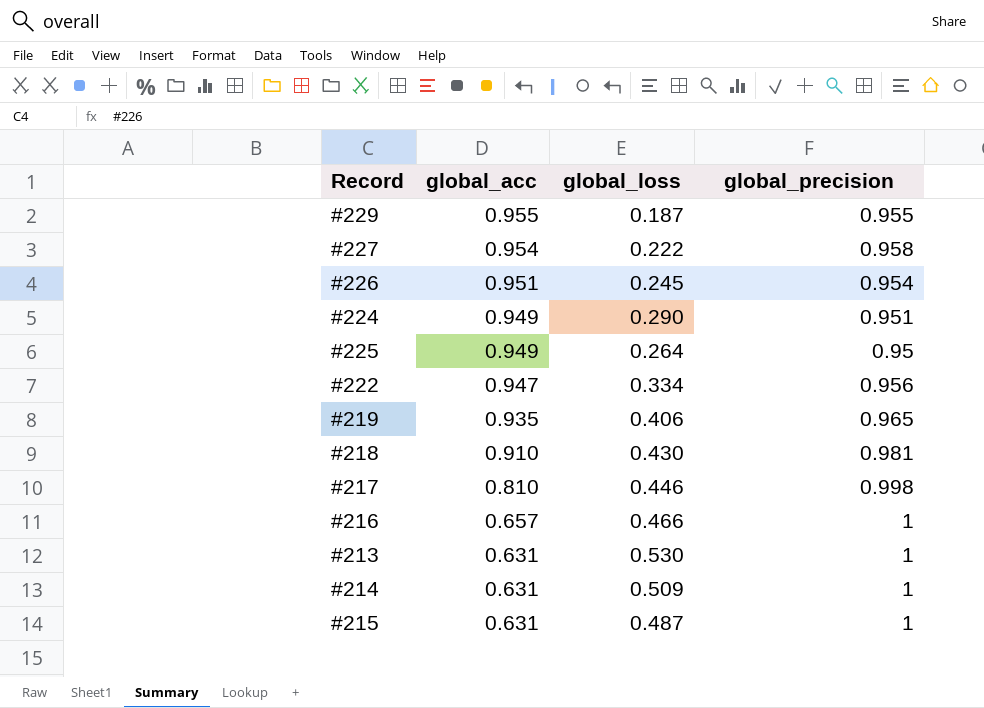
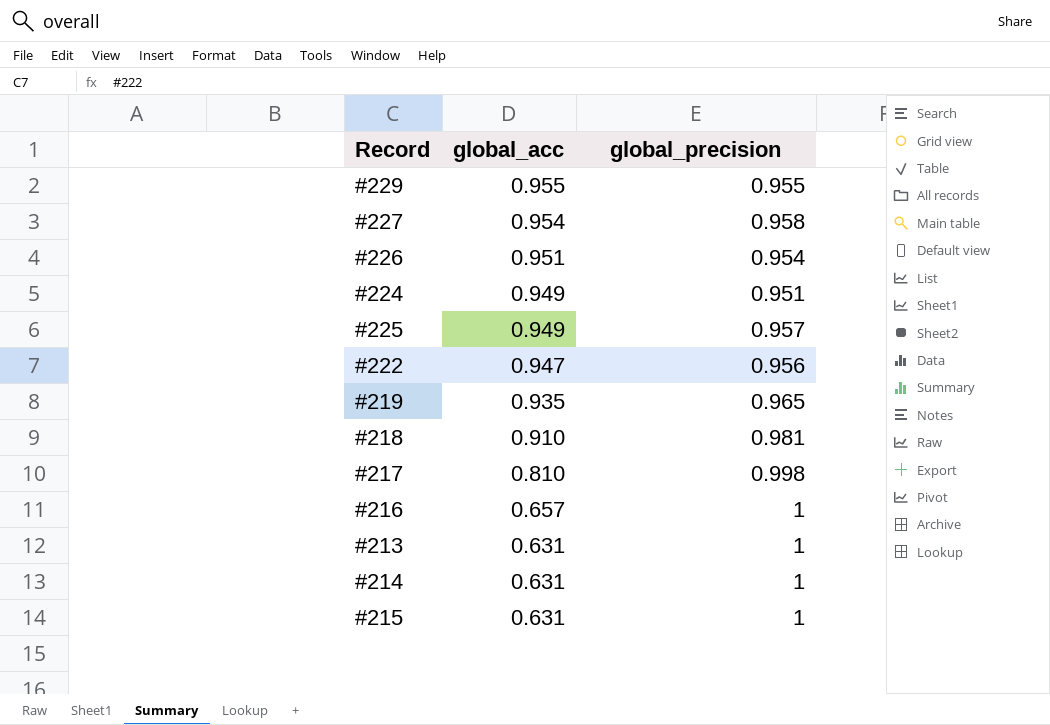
column global_loss | position: 3 -> none
#225 | global_precision: 0.95 -> 0.957

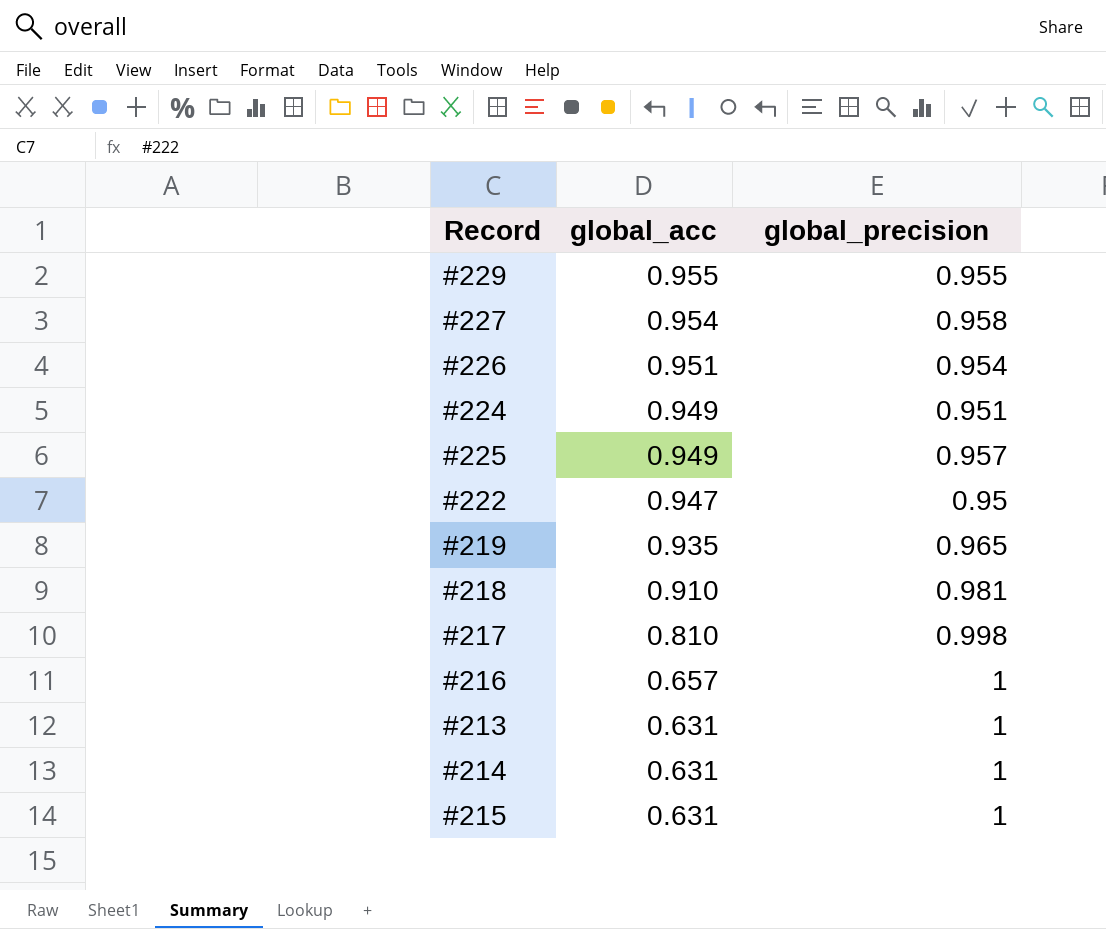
#222 | global_precision: 0.956 -> 0.95

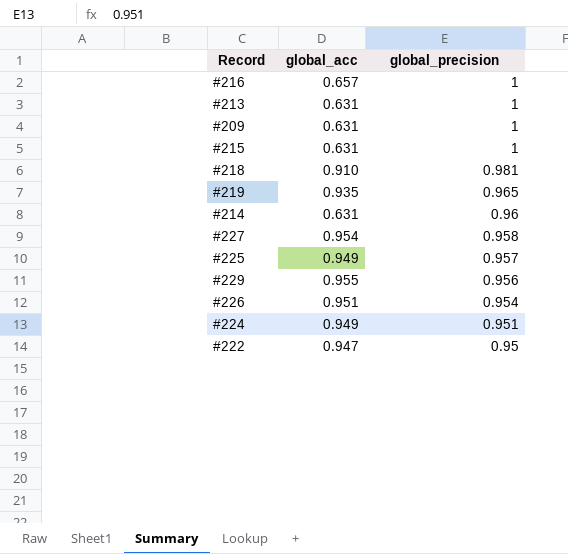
row order: global_acc descending -> global_precision descending
row #217: 0.810 | 0.998 -> none
row #209: none -> 0.631 | 1
#214 | global_precision: 1 -> 0.96
#229 | global_precision: 0.955 -> 0.956

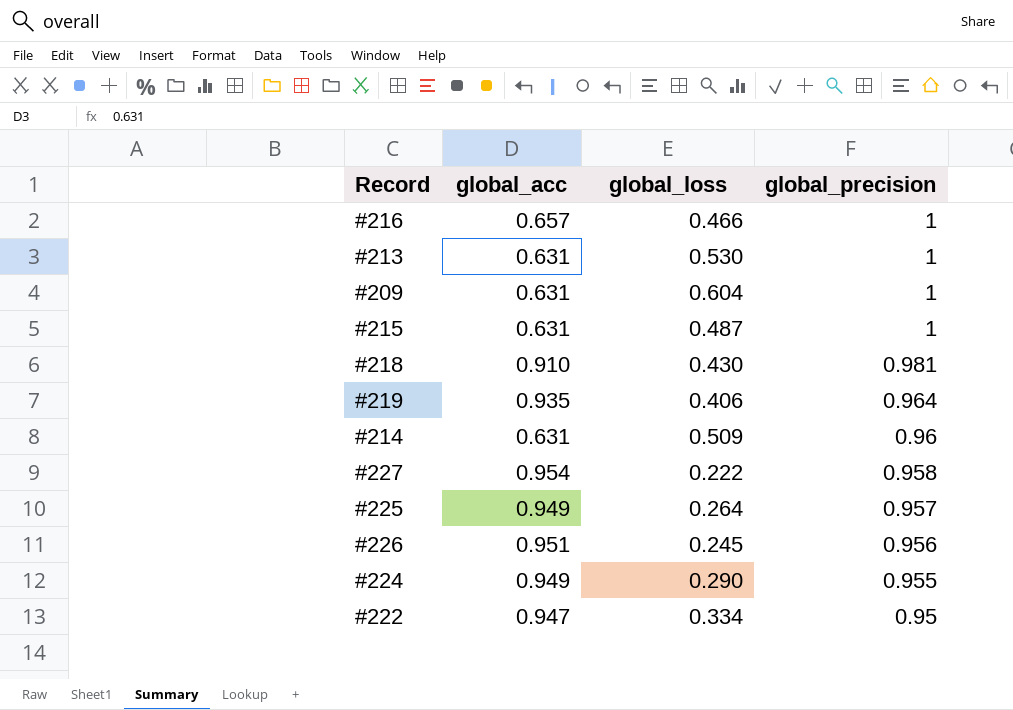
column global_loss | position: none -> 3
row #229: 0.955 | 0.956 -> none
#219 | global_precision: 0.965 -> 0.964
#226 | global_precision: 0.954 -> 0.956
#224 | global_precision: 0.951 -> 0.955

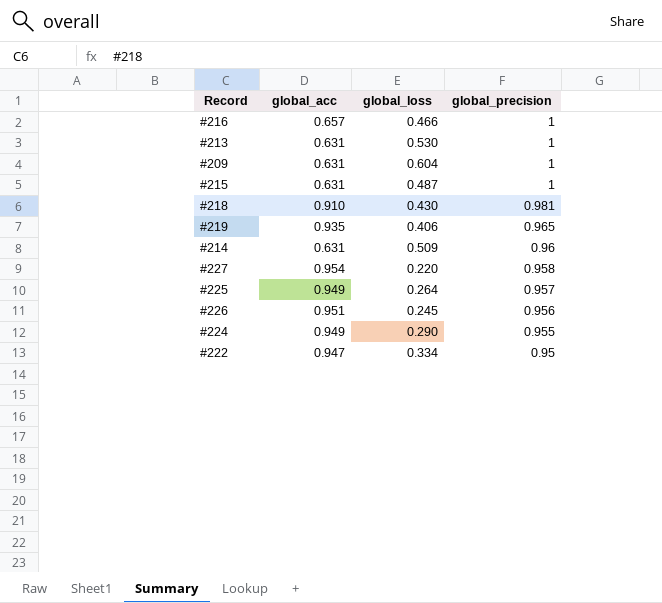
#219 | global_precision: 0.964 -> 0.965
#227 | global_loss: 0.222 -> 0.220

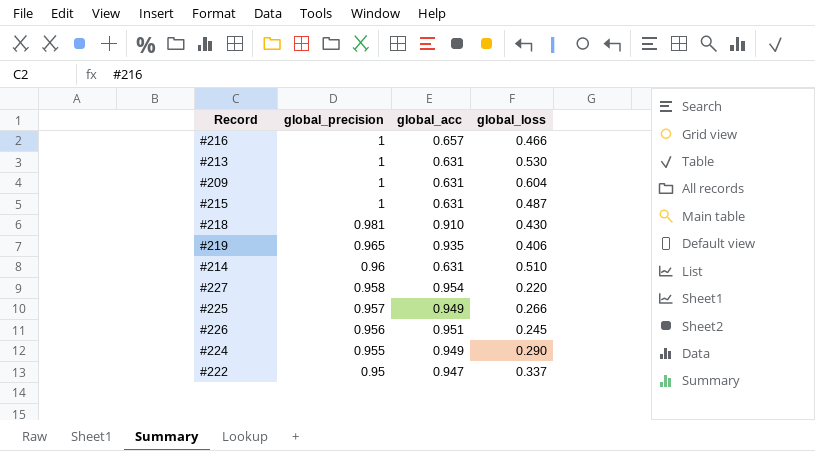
column global_precision | position: 4 -> 2
#214 | global_loss: 0.509 -> 0.510
#225 | global_loss: 0.264 -> 0.266
#222 | global_loss: 0.334 -> 0.337

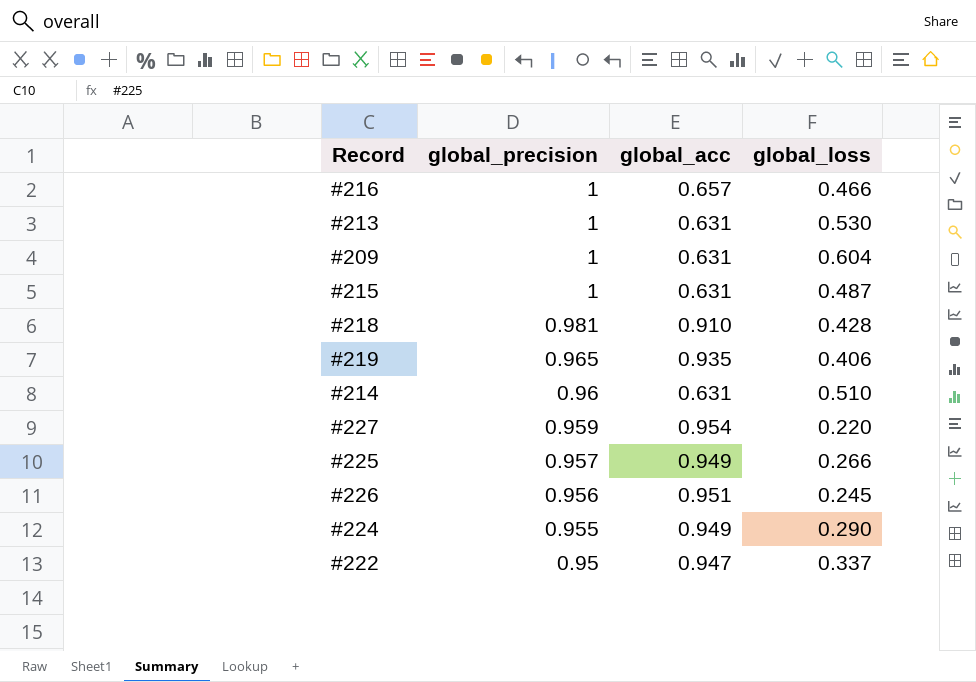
#218 | global_loss: 0.430 -> 0.428
#227 | global_precision: 0.958 -> 0.959

